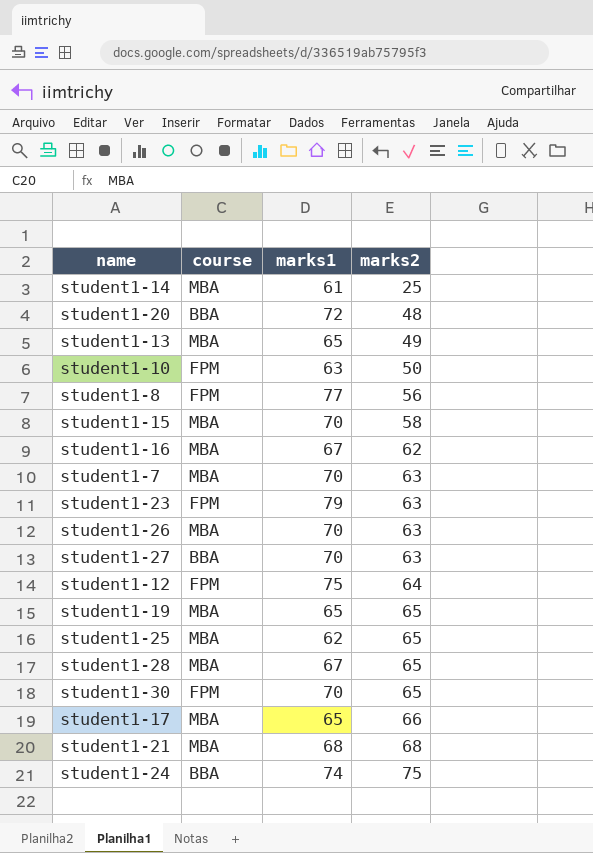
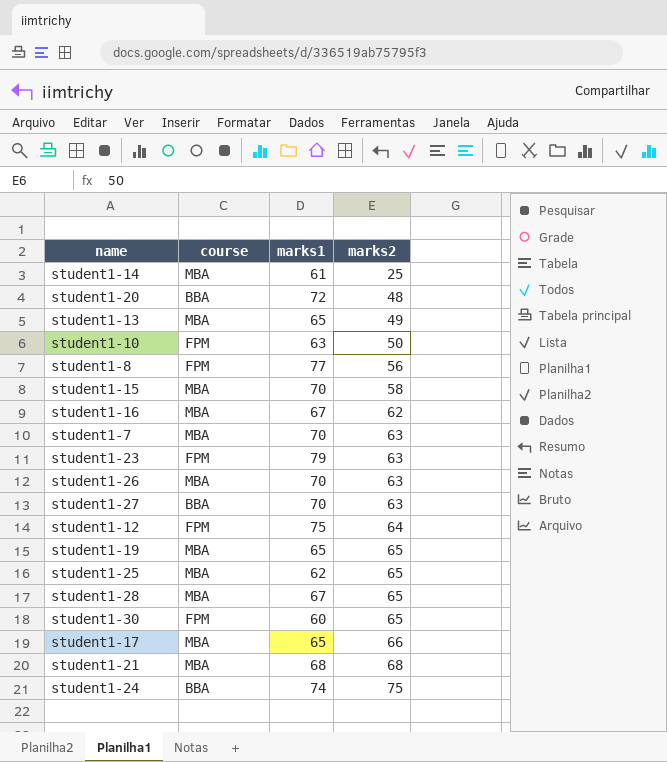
student1-30 | marks1: 70 -> 60

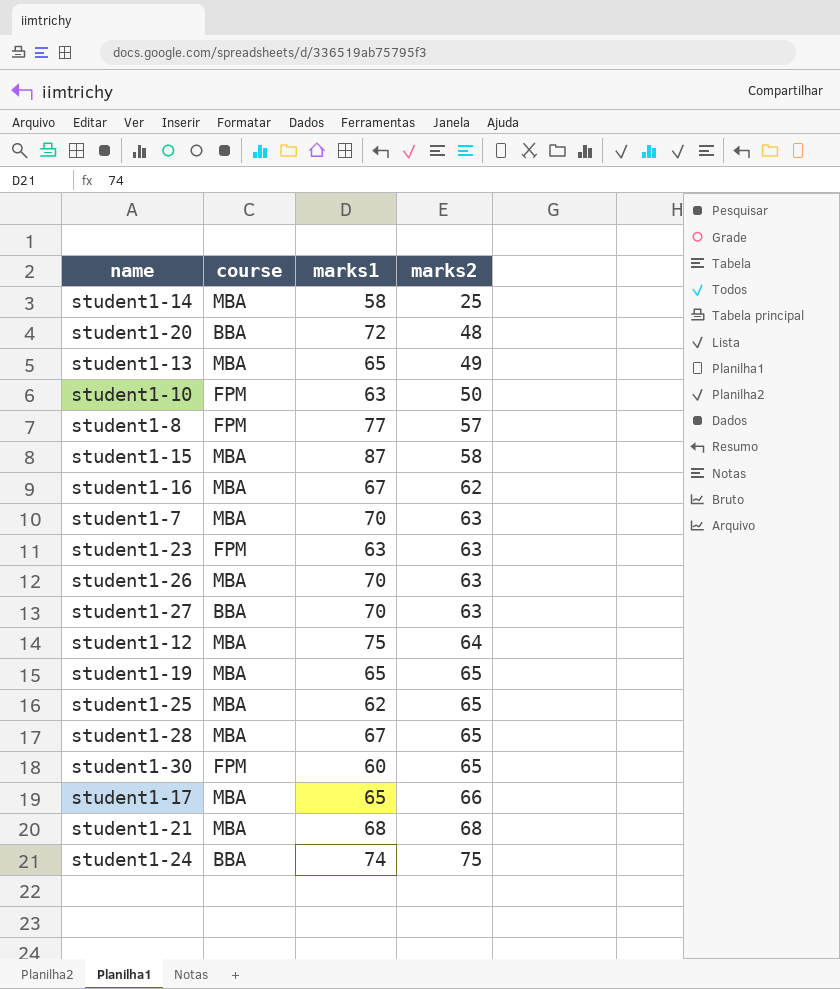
student1-14 | marks1: 61 -> 58
student1-8 | marks2: 56 -> 57
student1-15 | marks1: 70 -> 87
student1-23 | marks1: 79 -> 63
student1-12 | course: FPM -> MBA

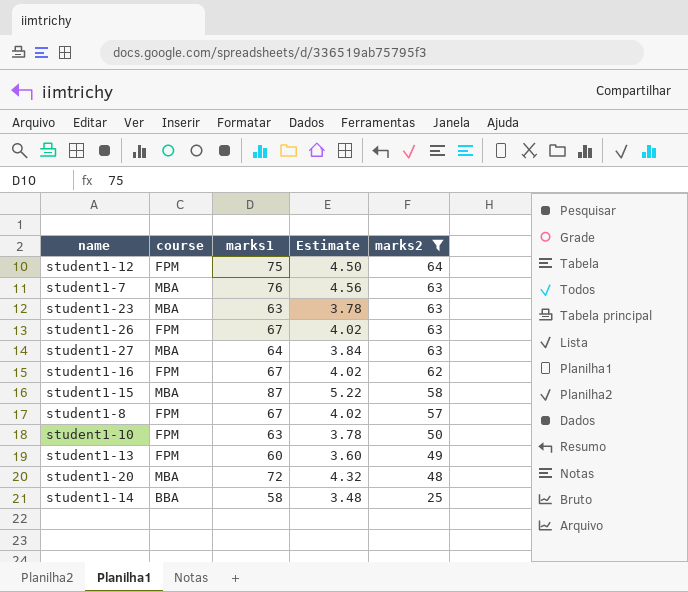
filter: none -> marks2 <= 64
row order: marks2 ascending -> marks2 descending
column Estimate | formula: none -> [marks1] * 0.06
student1-12 | course: MBA -> FPM
student1-7 | marks1: 70 -> 76
student1-23 | course: FPM -> MBA
student1-26 | course: MBA -> FPM
student1-26 | marks1: 70 -> 67
student1-27 | course: BBA -> MBA
student1-27 | marks1: 70 -> 64
student1-16 | course: MBA -> FPM
student1-8 | marks1: 77 -> 67
student1-13 | course: MBA -> FPM
student1-13 | marks1: 65 -> 60
student1-20 | course: BBA -> MBA
student1-14 | course: MBA -> BBA

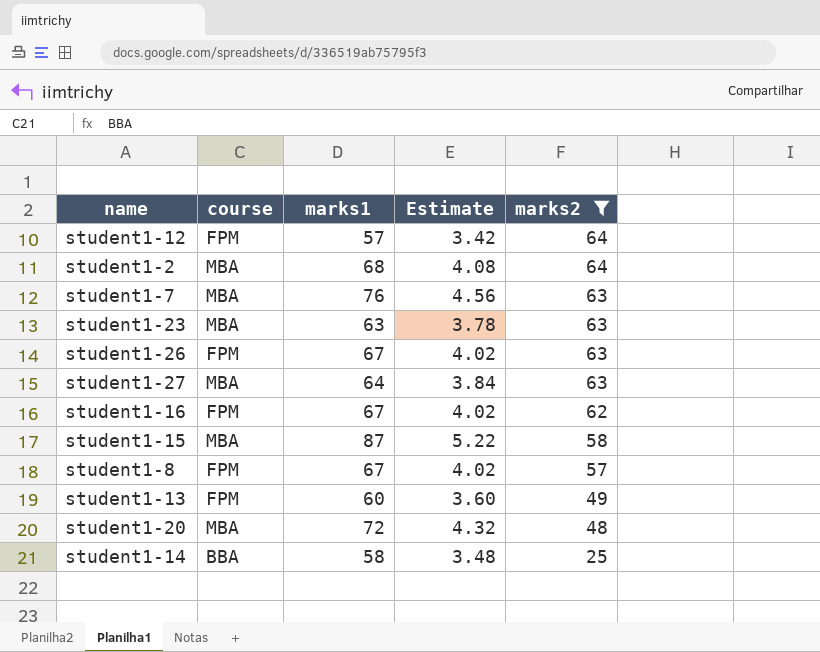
row student1-10: FPM | 63 | 3.78 | 50 -> none
student1-12 | marks1: 75 -> 57
student1-12 | Estimate: 4.50 -> 3.42
row student1-2: none -> MBA | 68 | 4.08 | 64

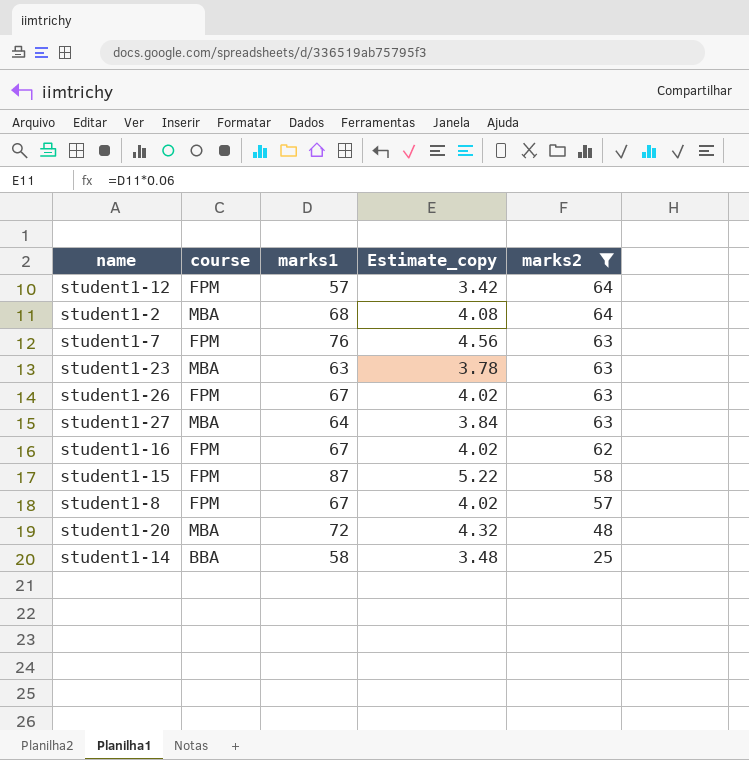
column name: Estimate -> Estimate_copy
row student1-13: FPM | 60 | 3.60 | 49 -> none
student1-7 | course: MBA -> FPM
student1-15 | course: MBA -> FPM

